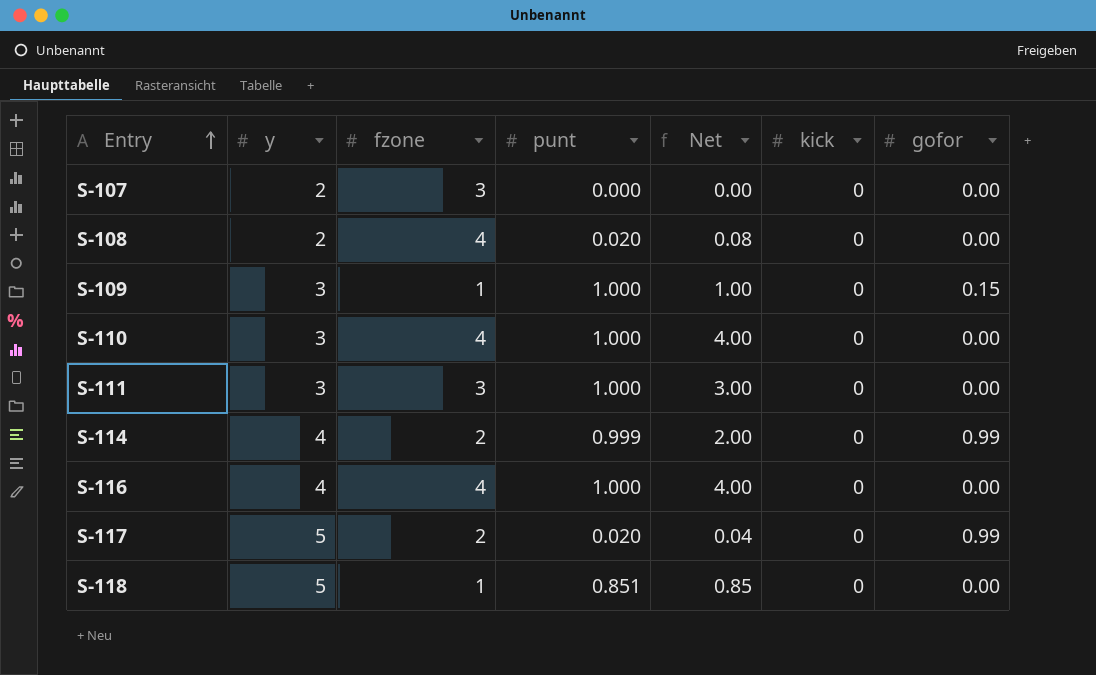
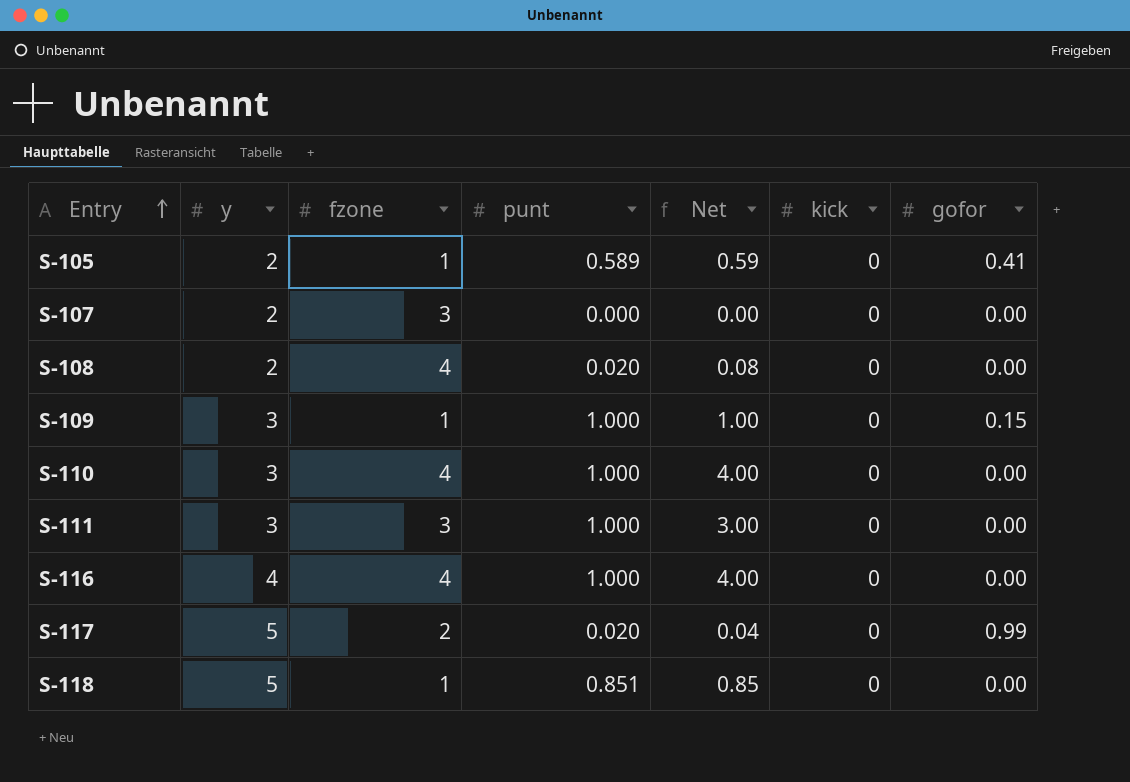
row S-114: 4 | 2 | 0.999 | 2.00 | 0 | 0.99 -> none
row S-105: none -> 2 | 1 | 0.589 | 0.59 | 0 | 0.41

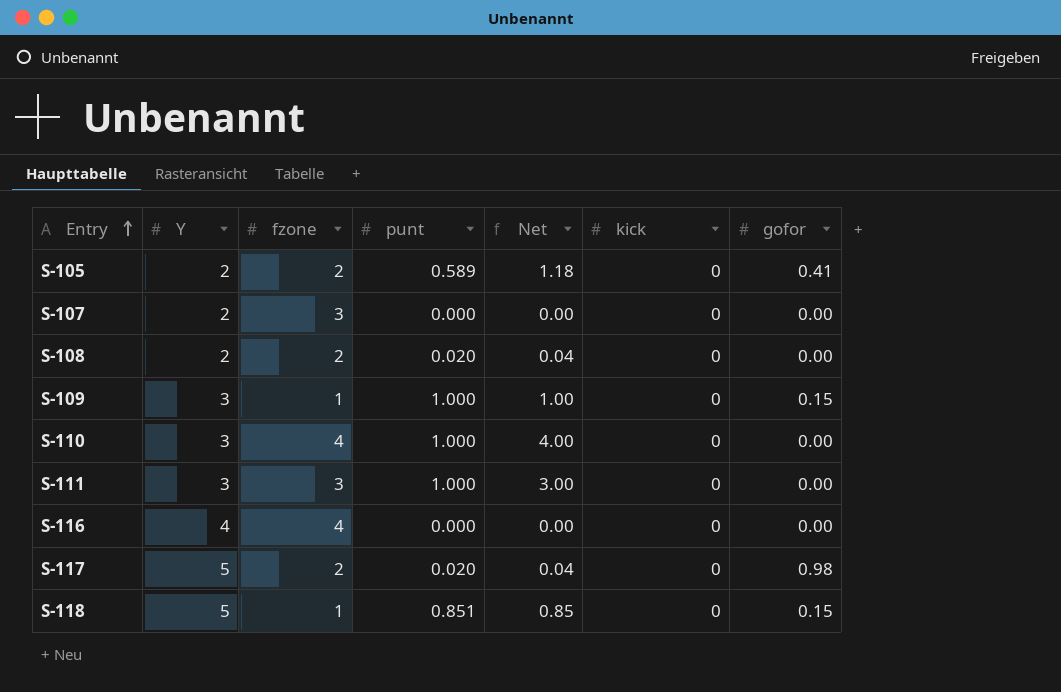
column name: y -> Y
S-105 | fzone: 1 -> 2
S-105 | Net: 0.59 -> 1.18
S-108 | fzone: 4 -> 2
S-108 | Net: 0.08 -> 0.04
S-116 | punt: 1.000 -> 0.000
S-116 | Net: 4.00 -> 0.00
S-117 | gofor: 0.99 -> 0.98
S-118 | gofor: 0.00 -> 0.15

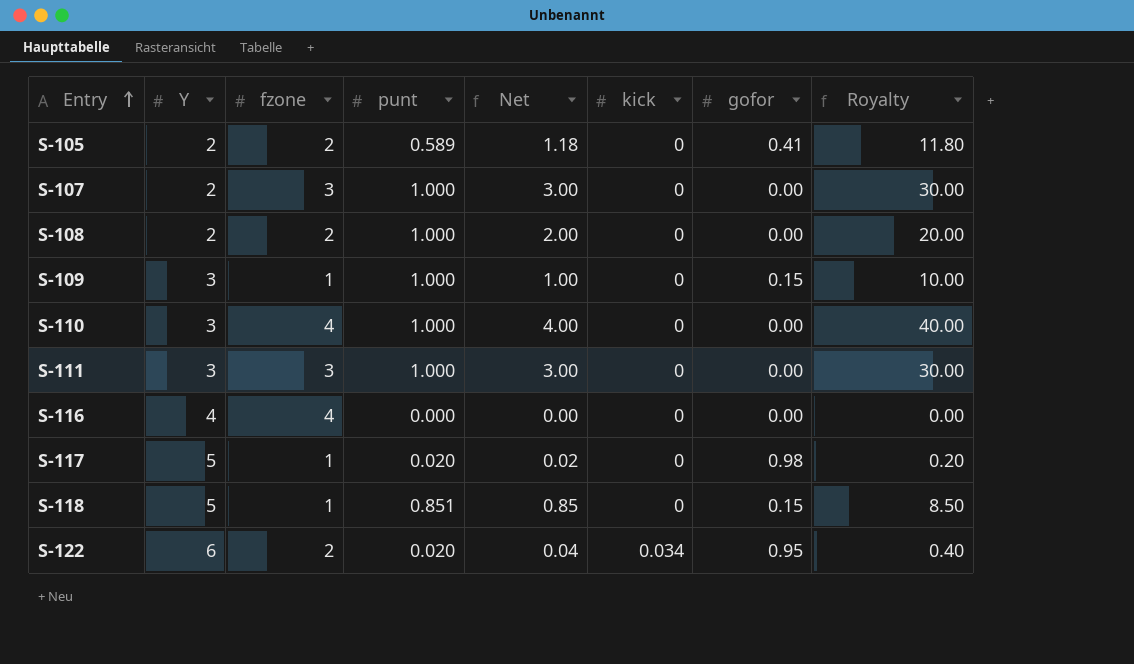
column Royalty | formula: none -> [Net] * 10
S-107 | punt: 0.000 -> 1.000
S-107 | Net: 0.00 -> 3.00
S-108 | punt: 0.020 -> 1.000
S-108 | Net: 0.04 -> 2.00
S-117 | fzone: 2 -> 1
S-117 | Net: 0.04 -> 0.02
row S-122: none -> 6 | 2 | 0.020 | 0.04 | 0.034 | 0.95 | 0.40

